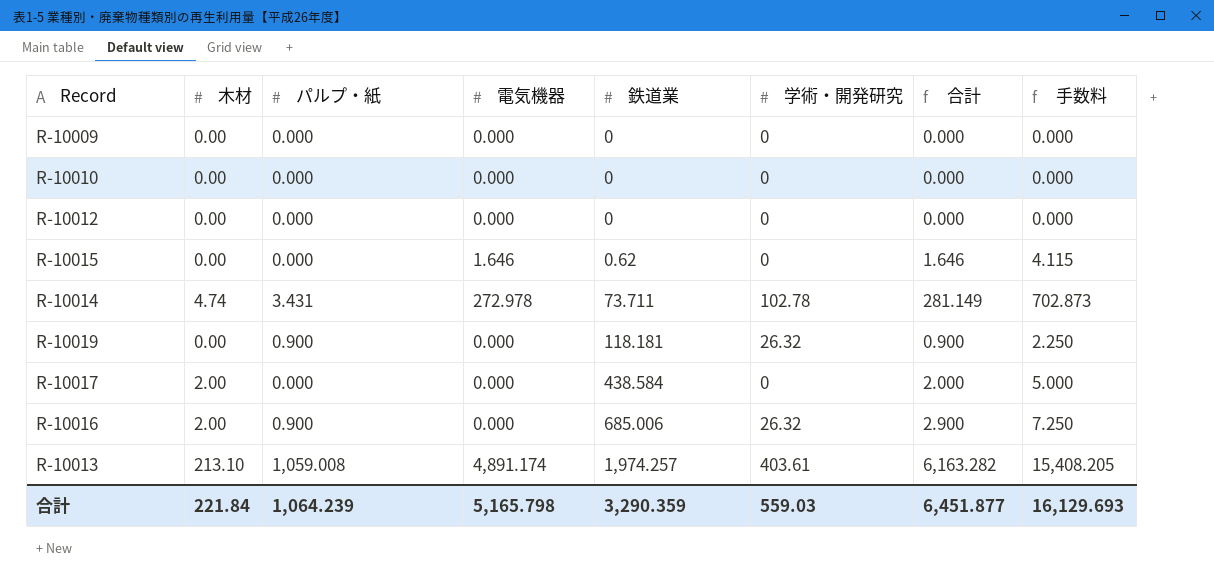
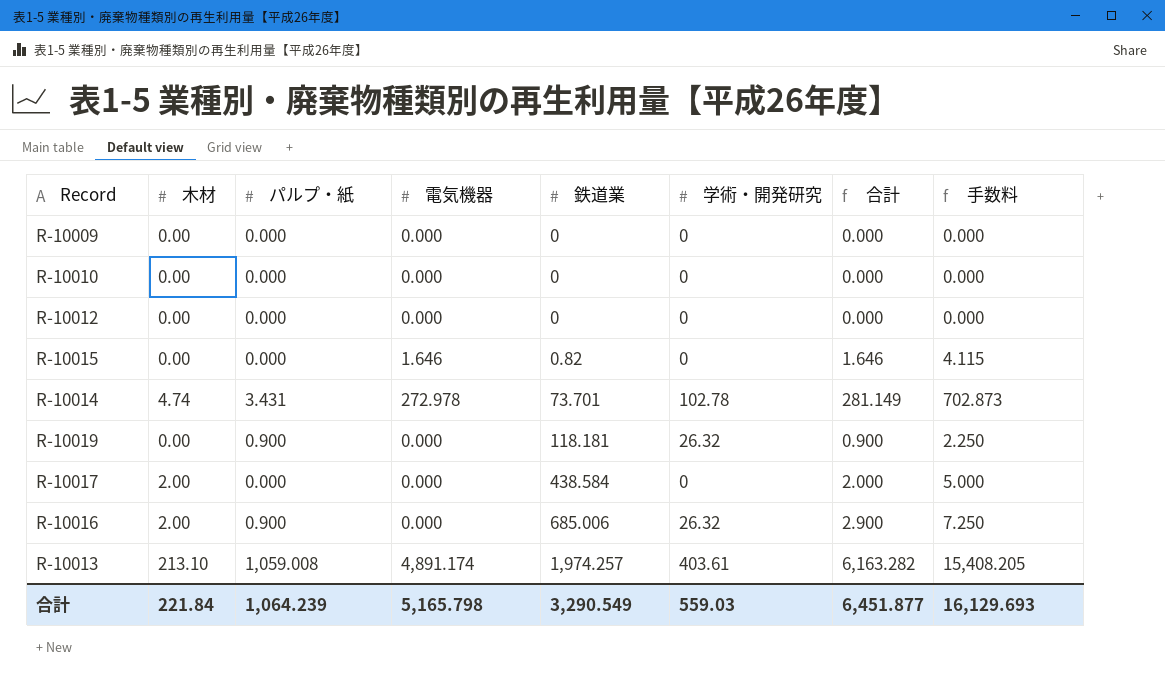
R-10015 | 鉄道業: 0.62 -> 0.82
R-10014 | 鉄道業: 73.711 -> 73.701
合計 | 鉄道業: 3,290.359 -> 3,290.549

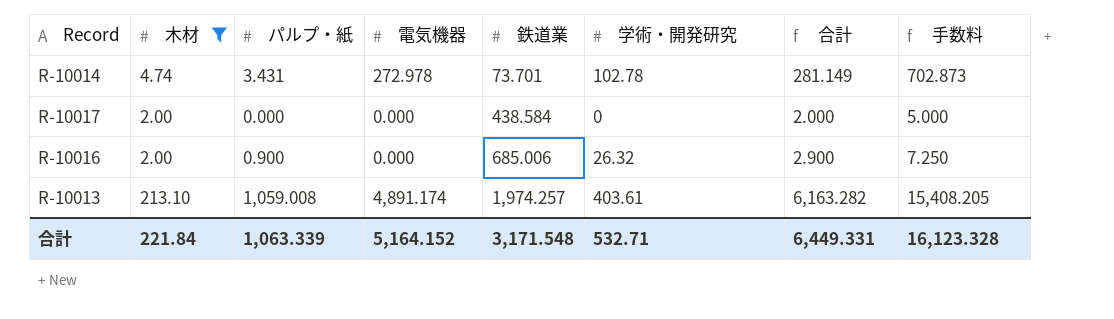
filter: none -> 木材 != 0.00
合計 | パルプ・紙: 1,064.239 -> 1,063.339
合計 | 電気機器: 5,165.798 -> 5,164.152
合計 | 鉄道業: 3,290.549 -> 3,171.548
合計 | 学術・開発研究: 559.03 -> 532.71
合計 | 合計: 6,451.877 -> 6,449.331
合計 | 手数料: 16,129.693 -> 16,123.328

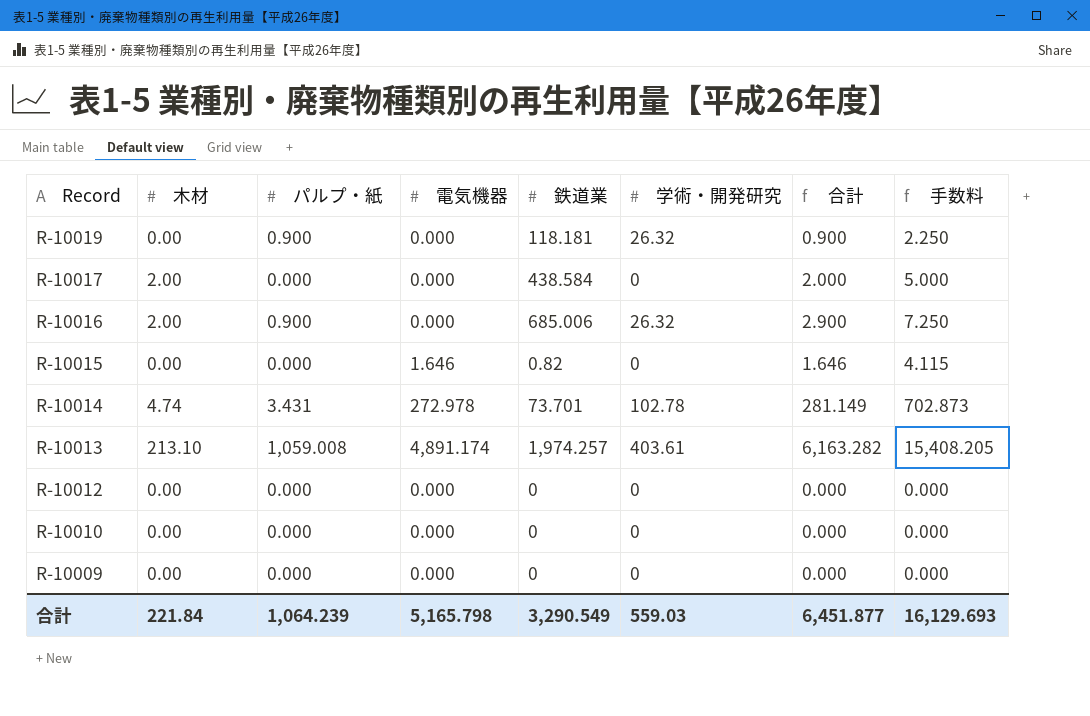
filter: 木材 != 0.00 -> none
row order: 鉄道業 ascending -> Record descending
合計 | パルプ・紙: 1,063.339 -> 1,064.239
合計 | 電気機器: 5,164.152 -> 5,165.798
合計 | 鉄道業: 3,171.548 -> 3,290.549
合計 | 学術・開発研究: 532.71 -> 559.03
合計 | 合計: 6,449.331 -> 6,451.877
合計 | 手数料: 16,123.328 -> 16,129.693

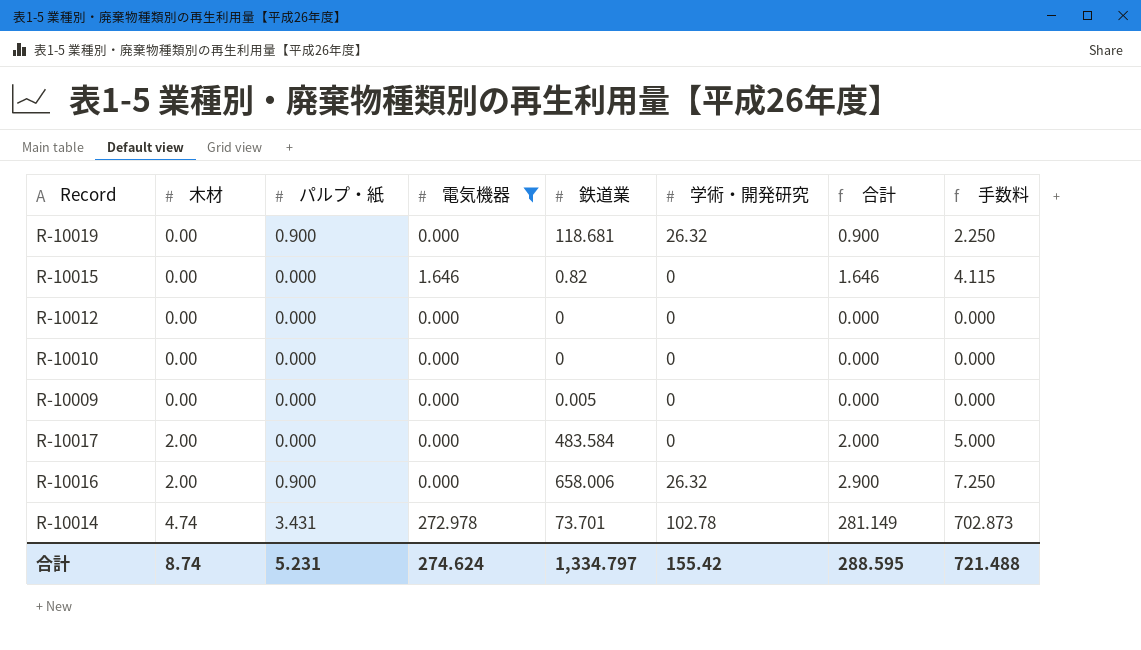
filter: none -> 電気機器 != 4,891.174
row order: Record descending -> 木材 ascending
R-10019 | 鉄道業: 118.181 -> 118.681
R-10009 | 鉄道業: 0 -> 0.005
R-10017 | 鉄道業: 438.584 -> 483.584
R-10016 | 鉄道業: 685.006 -> 658.006
合計 | 木材: 221.84 -> 8.74
合計 | パルプ・紙: 1,064.239 -> 5.231
合計 | 電気機器: 5,165.798 -> 274.624
合計 | 鉄道業: 3,290.549 -> 1,334.797
合計 | 学術・開発研究: 559.03 -> 155.42
合計 | 合計: 6,451.877 -> 288.595
合計 | 手数料: 16,129.693 -> 721.488

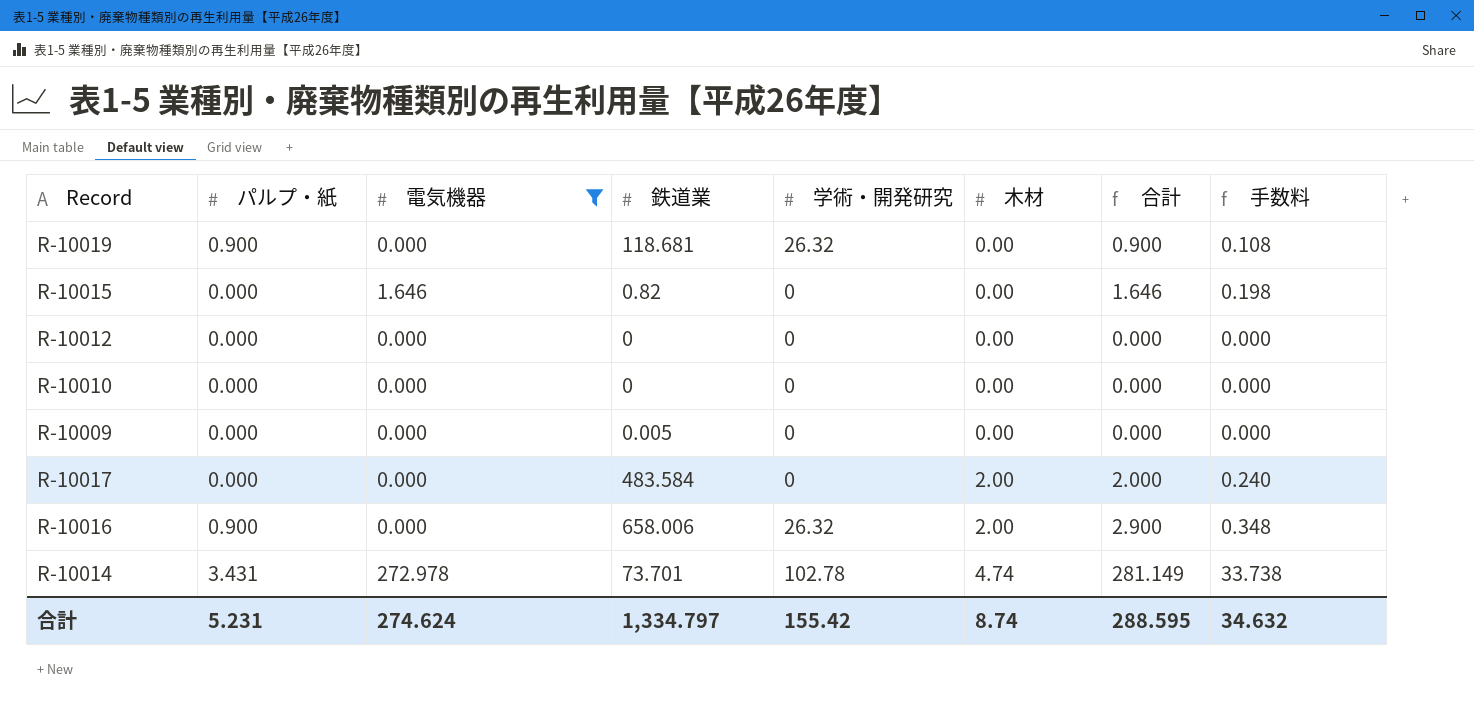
column 木材 | position: 2 -> 6
column 手数料 | formula: [合計] * 2.5 -> [合計] * 0.12
合計 | 手数料: 721.488 -> 34.632

